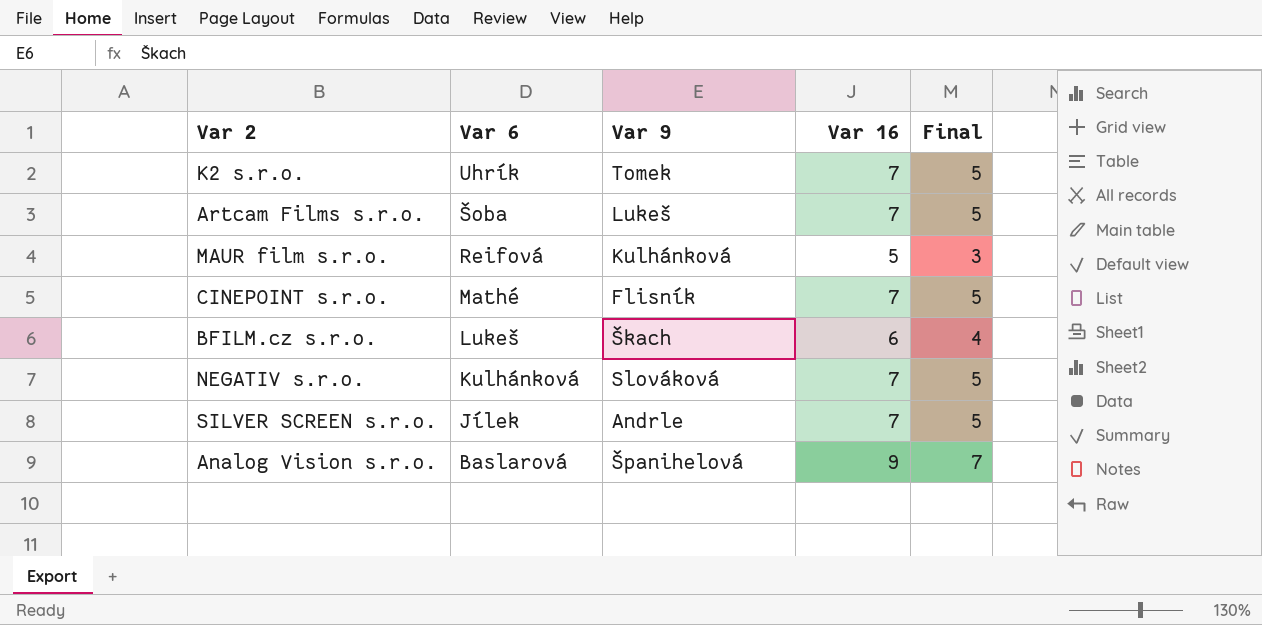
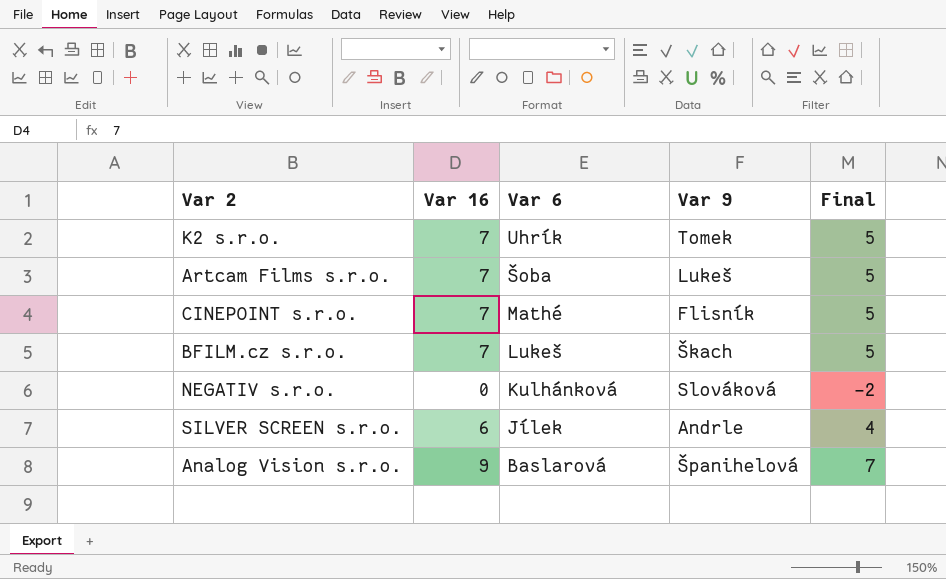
column Var 16 | position: 4 -> 2
row MAUR film s.r.o.: Reifová | Kulhánková | 5 | 3 -> none
BFILM.cz s.r.o. | Var 16: 6 -> 7
BFILM.cz s.r.o. | Final: 4 -> 5
NEGATIV s.r.o. | Var 16: 7 -> 0
NEGATIV s.r.o. | Final: 5 -> -2
SILVER SCREEN s.r.o. | Var 16: 7 -> 6
SILVER SCREEN s.r.o. | Final: 5 -> 4

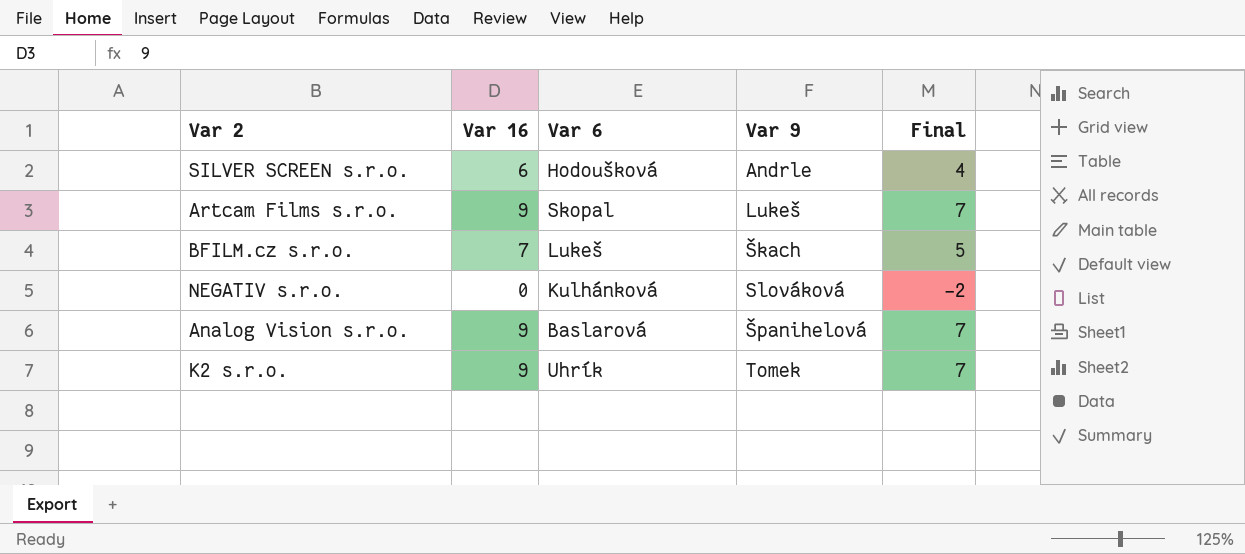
row order: Var 6 descending -> Var 9 ascending
row CINEPOINT s.r.o.: 7 | Mathé | Flisník | 5 -> none
SILVER SCREEN s.r.o. | Var 6: Jílek -> Hodoušková
Artcam Films s.r.o. | Var 16: 7 -> 9
Artcam Films s.r.o. | Var 6: Šoba -> Skopal
Artcam Films s.r.o. | Final: 5 -> 7
K2 s.r.o. | Var 16: 7 -> 9
K2 s.r.o. | Final: 5 -> 7

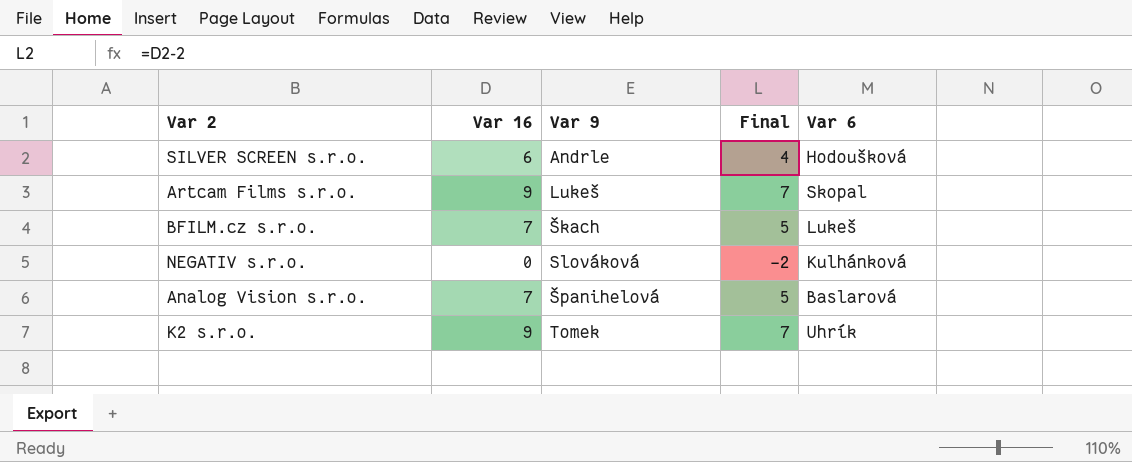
column Var 6 | position: 3 -> 5
Analog Vision s.r.o. | Var 16: 9 -> 7
Analog Vision s.r.o. | Final: 7 -> 5

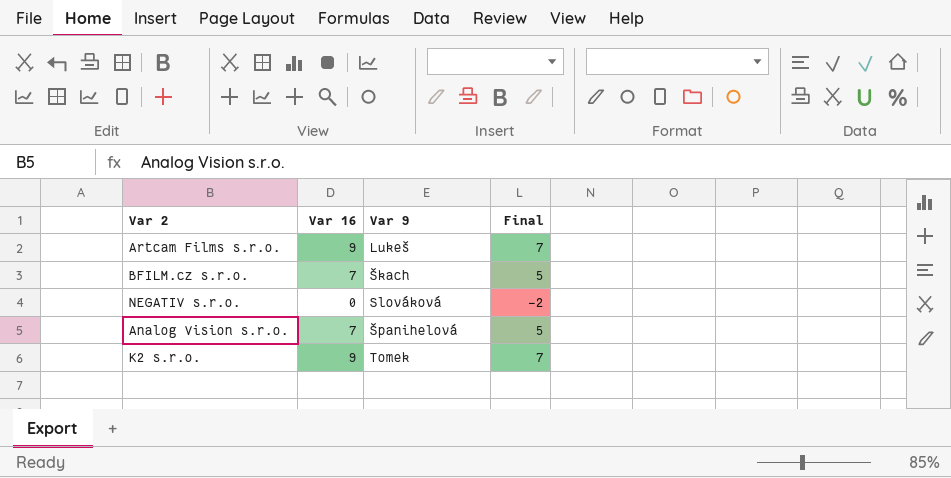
column Var 6 | position: 5 -> none
row SILVER SCREEN s.r.o.: 6 | Andrle | 4 | Hodoušková -> none

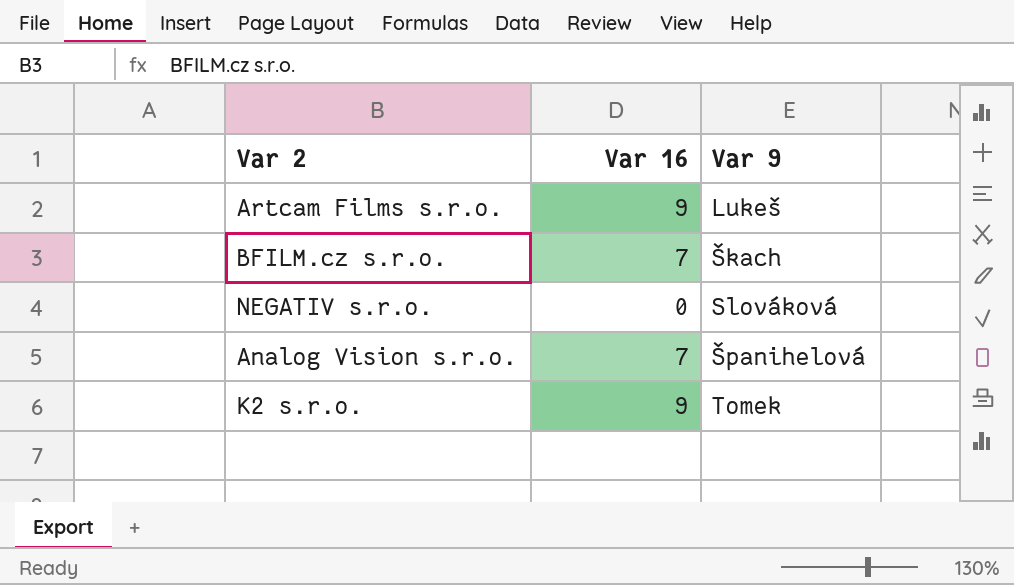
column Final | formula: [Var 16] - 2 -> none

